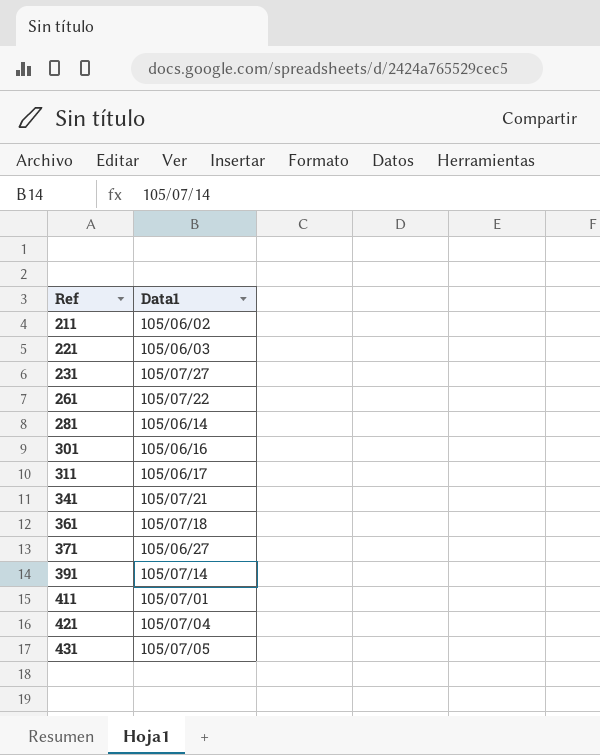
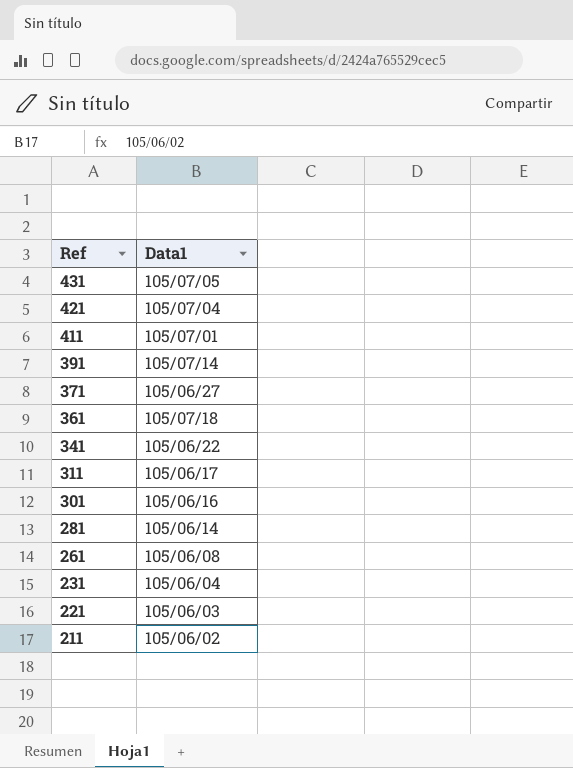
row order: Ref ascending -> Ref descending
341 | Data1: 105/07/21 -> 105/06/22
261 | Data1: 105/07/22 -> 105/06/08
231 | Data1: 105/07/27 -> 105/06/04

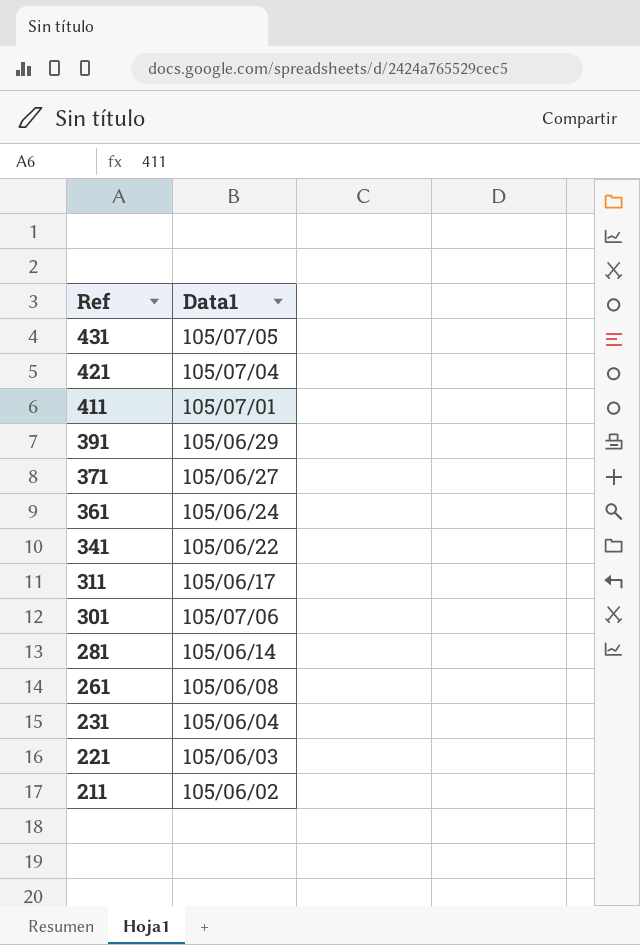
391 | Data1: 105/07/14 -> 105/06/29
361 | Data1: 105/07/18 -> 105/06/24
301 | Data1: 105/06/16 -> 105/07/06

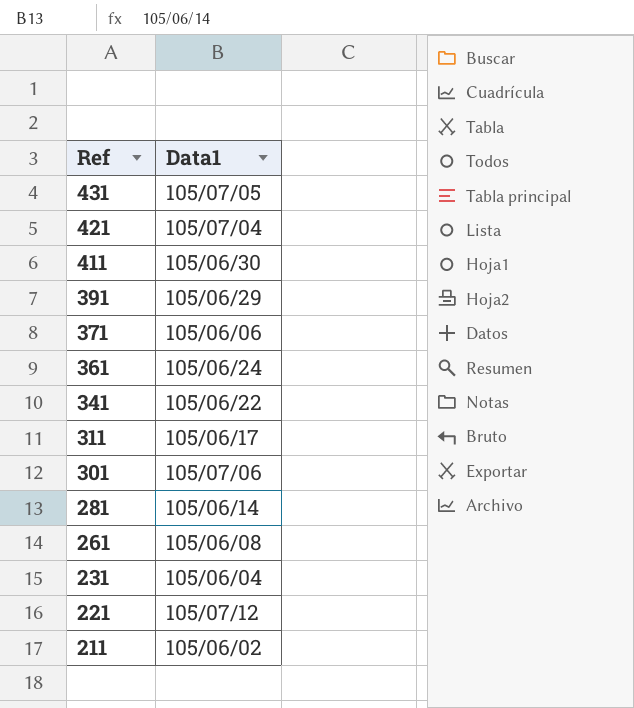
411 | Data1: 105/07/01 -> 105/06/30
371 | Data1: 105/06/27 -> 105/06/06
221 | Data1: 105/06/03 -> 105/07/12

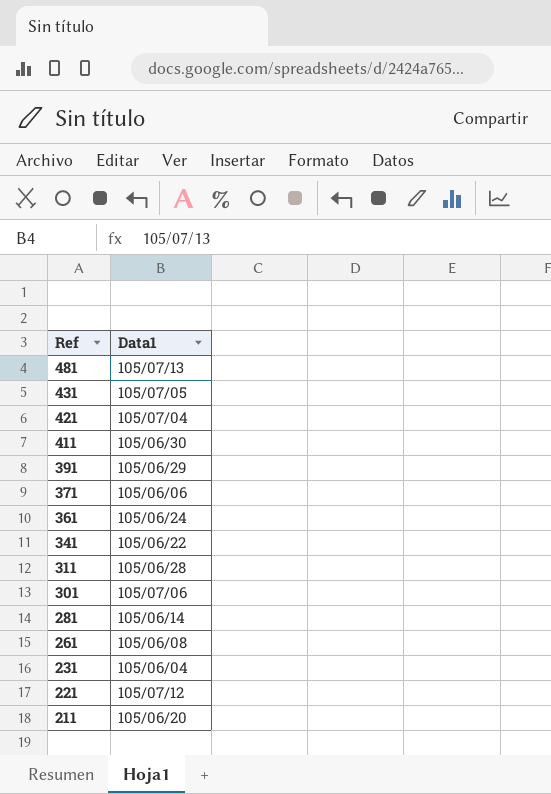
row 481: none -> 105/07/13
311 | Data1: 105/06/17 -> 105/06/28
211 | Data1: 105/06/02 -> 105/06/20

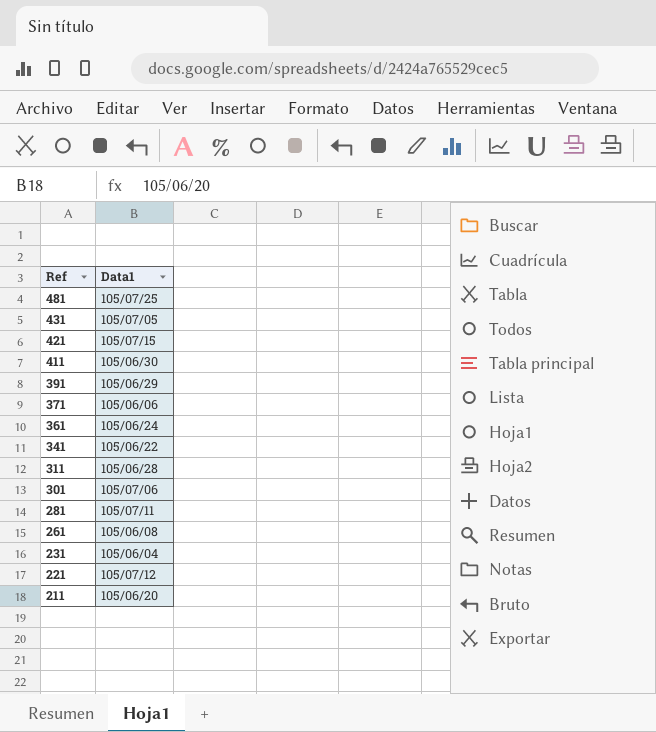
481 | Data1: 105/07/13 -> 105/07/25
421 | Data1: 105/07/04 -> 105/07/15
281 | Data1: 105/06/14 -> 105/07/11

